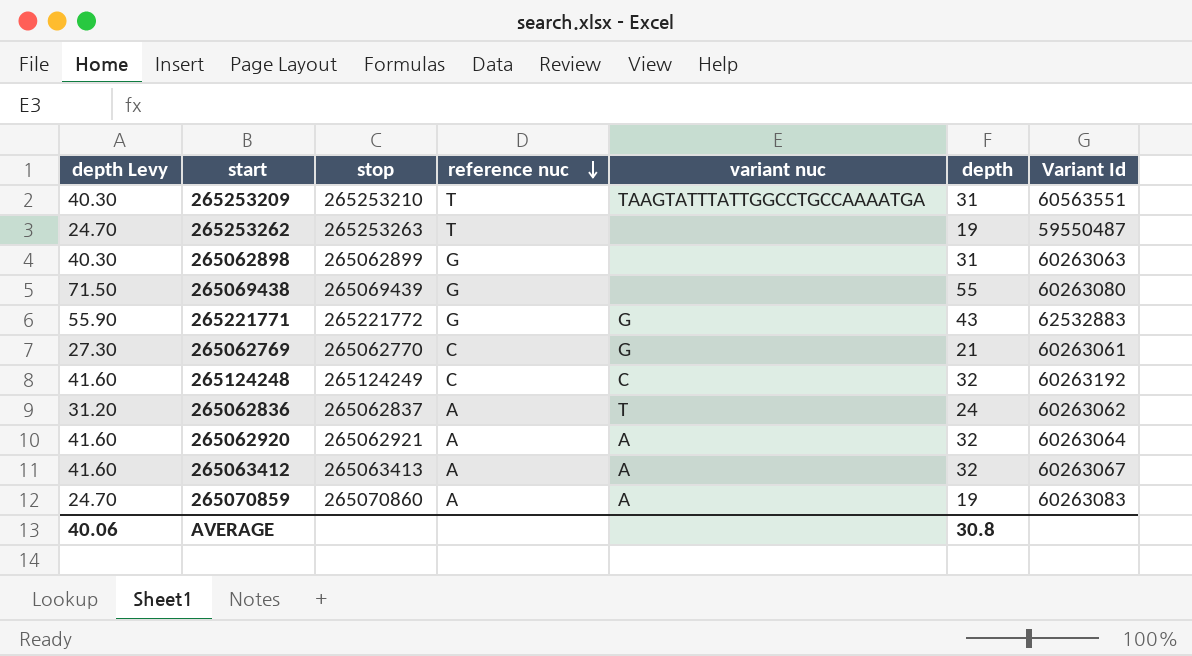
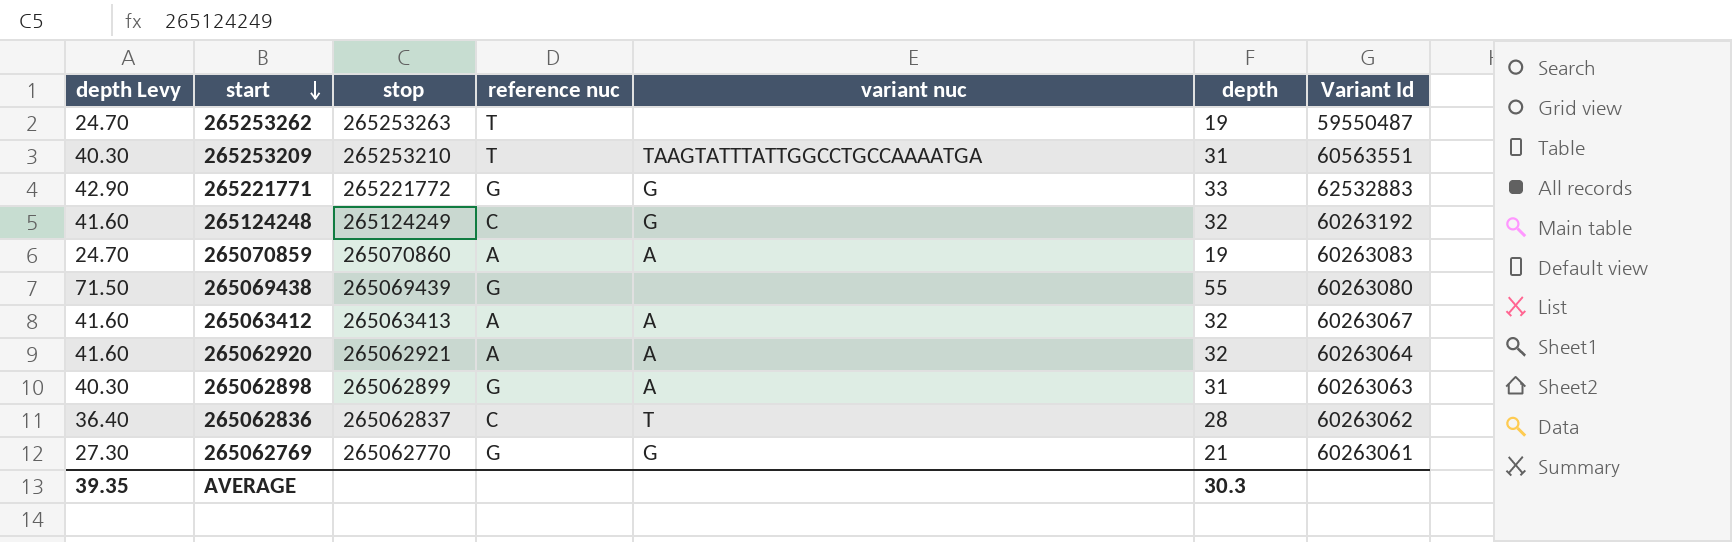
row order: reference nuc descending -> start descending
265221771 | depth Levy: 55.90 -> 42.90
265221771 | depth: 43 -> 33
265124248 | variant nuc: C -> G
265062898 | variant nuc: none -> A
265062836 | depth Levy: 31.20 -> 36.40
265062836 | reference nuc: A -> C
265062836 | depth: 24 -> 28
265062769 | reference nuc: C -> G
AVERAGE | depth Levy: 40.06 -> 39.35
AVERAGE | depth: 30.8 -> 30.3

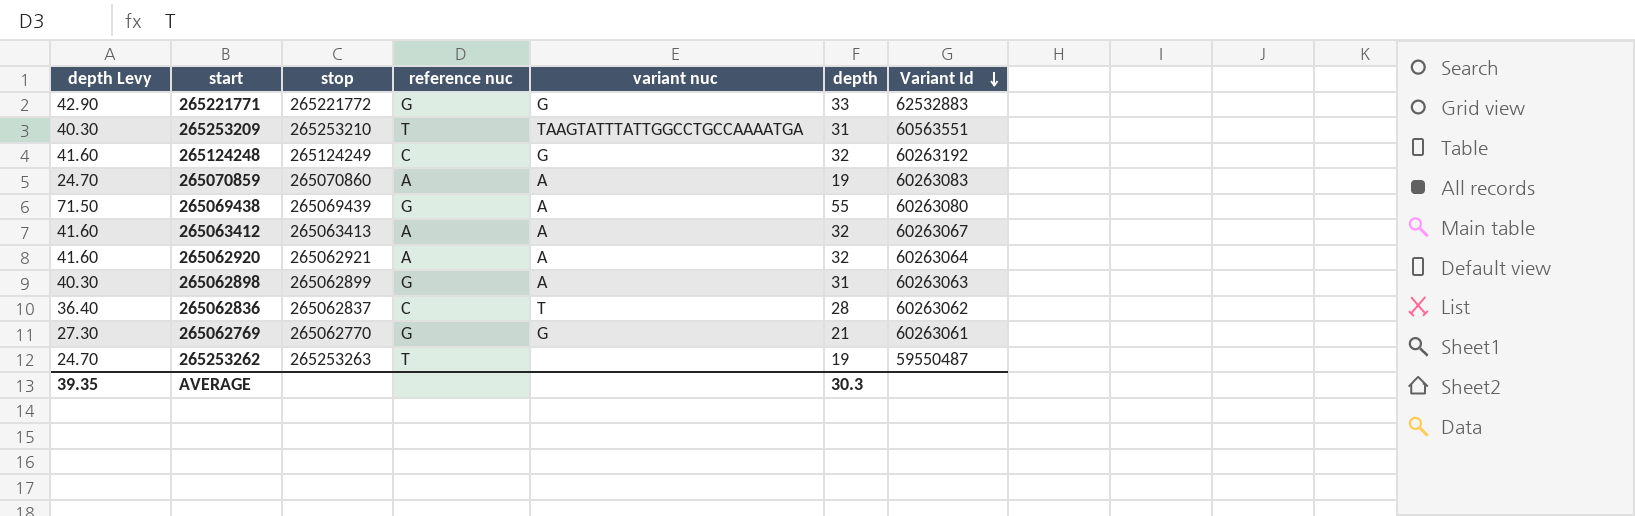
row order: start descending -> Variant Id descending
265069438 | variant nuc: none -> A

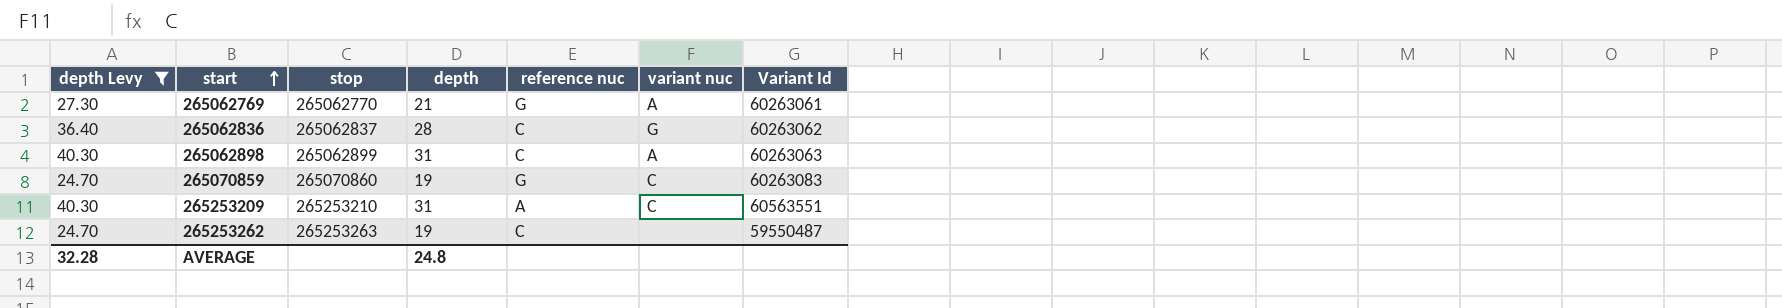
filter: none -> depth Levy <= 40.30
row order: Variant Id descending -> start ascending
column depth | position: 6 -> 4
265062769 | variant nuc: G -> A
265062836 | variant nuc: T -> G
265062898 | reference nuc: G -> C
265070859 | reference nuc: A -> G
265070859 | variant nuc: A -> C
265253209 | reference nuc: T -> A
265253209 | variant nuc: TAAGTATTTATTGGCCTGCCAAAATGA -> C
265253262 | reference nuc: T -> C
AVERAGE | depth Levy: 39.35 -> 32.28
AVERAGE | depth: 30.3 -> 24.8

